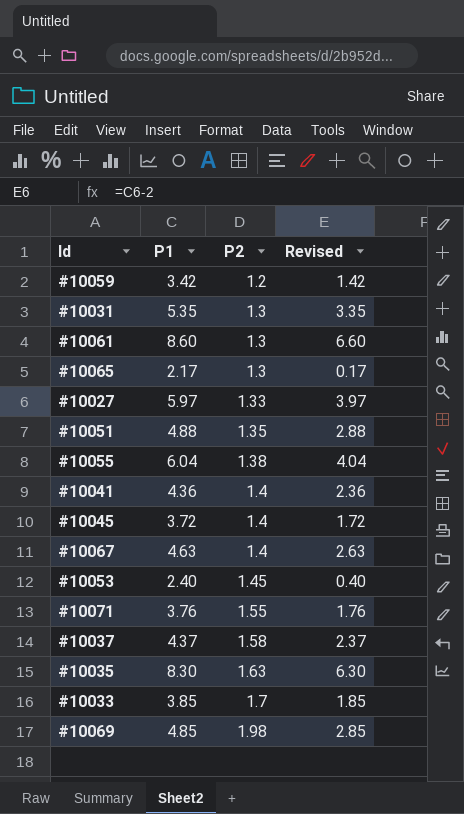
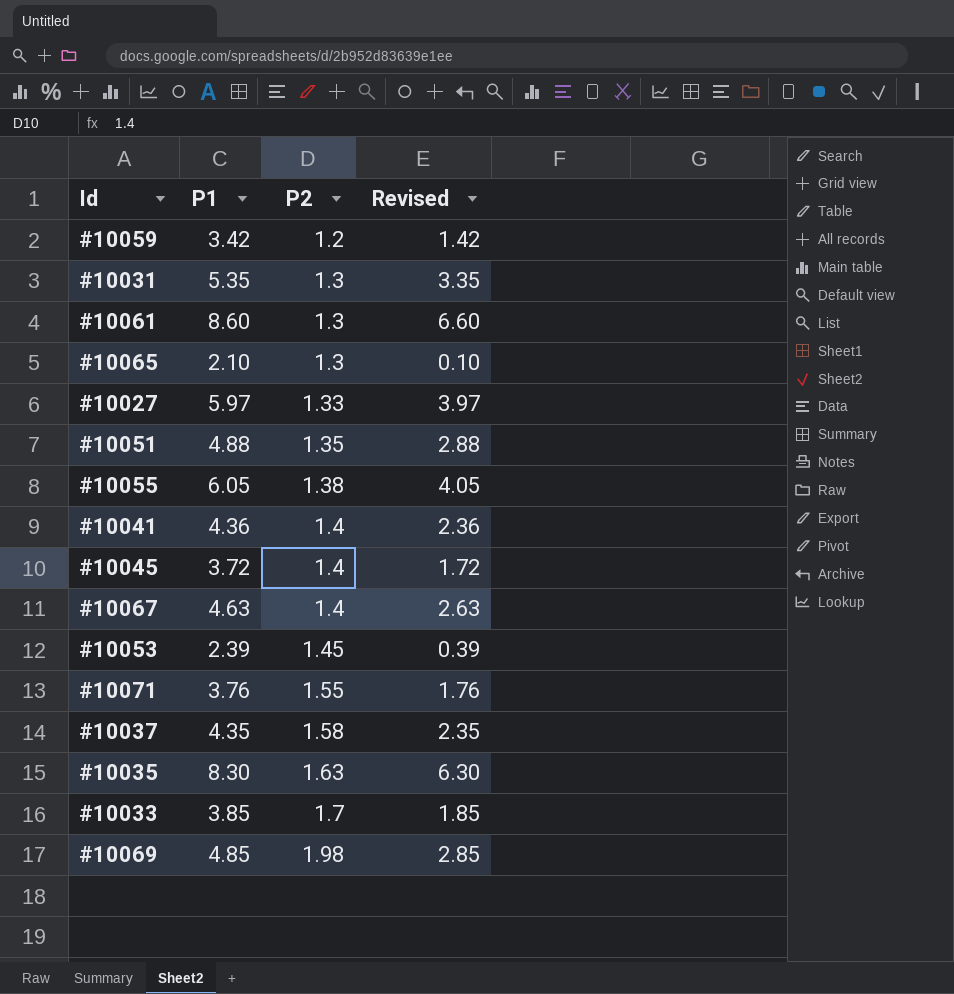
#10065 | P1: 2.17 -> 2.10
#10065 | Revised: 0.17 -> 0.10
#10055 | P1: 6.04 -> 6.05
#10055 | Revised: 4.04 -> 4.05
#10053 | P1: 2.40 -> 2.39
#10053 | Revised: 0.40 -> 0.39
#10037 | P1: 4.37 -> 4.35
#10037 | Revised: 2.37 -> 2.35

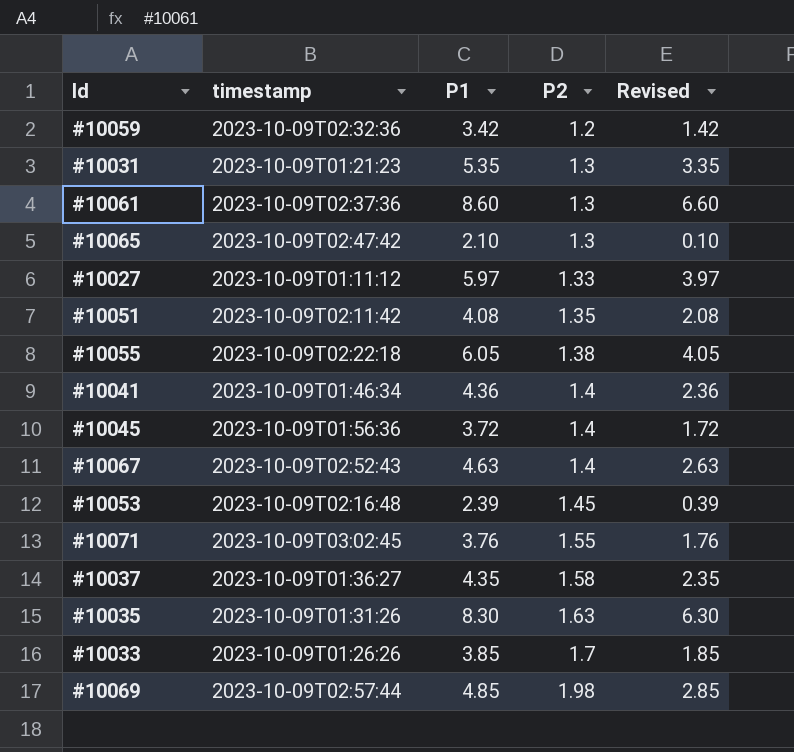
column timestamp | position: none -> 2
#10051 | P1: 4.88 -> 4.08
#10051 | Revised: 2.88 -> 2.08

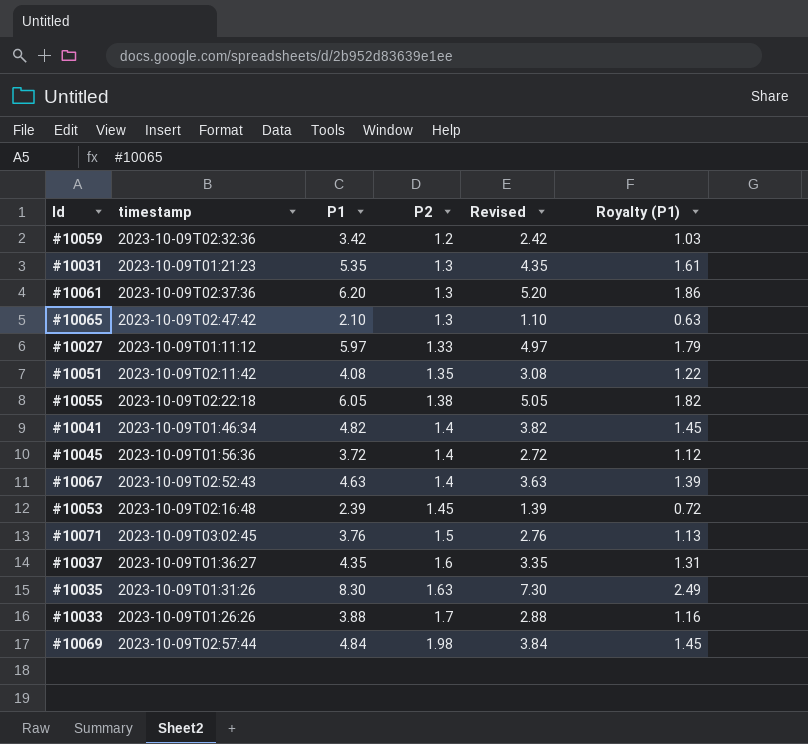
column Revised | formula: [P1] - 2 -> [P1] - 1
column Royalty (P1) | formula: none -> [P1] * 0.3
#10061 | P1: 8.60 -> 6.20
#10041 | P1: 4.36 -> 4.82
#10071 | P2: 1.55 -> 1.5
#10037 | P2: 1.58 -> 1.6
#10033 | P1: 3.85 -> 3.88
#10069 | P1: 4.85 -> 4.84

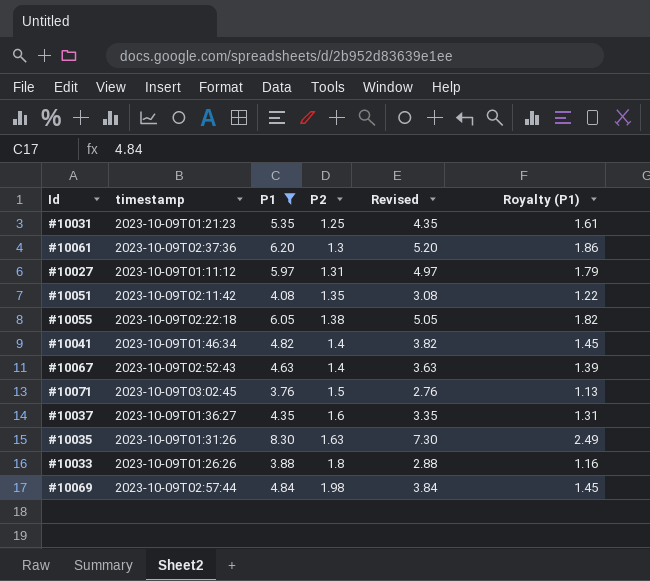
filter: none -> P1 >= 3.76
#10031 | P2: 1.3 -> 1.25
#10027 | P2: 1.33 -> 1.31
#10033 | P2: 1.7 -> 1.8

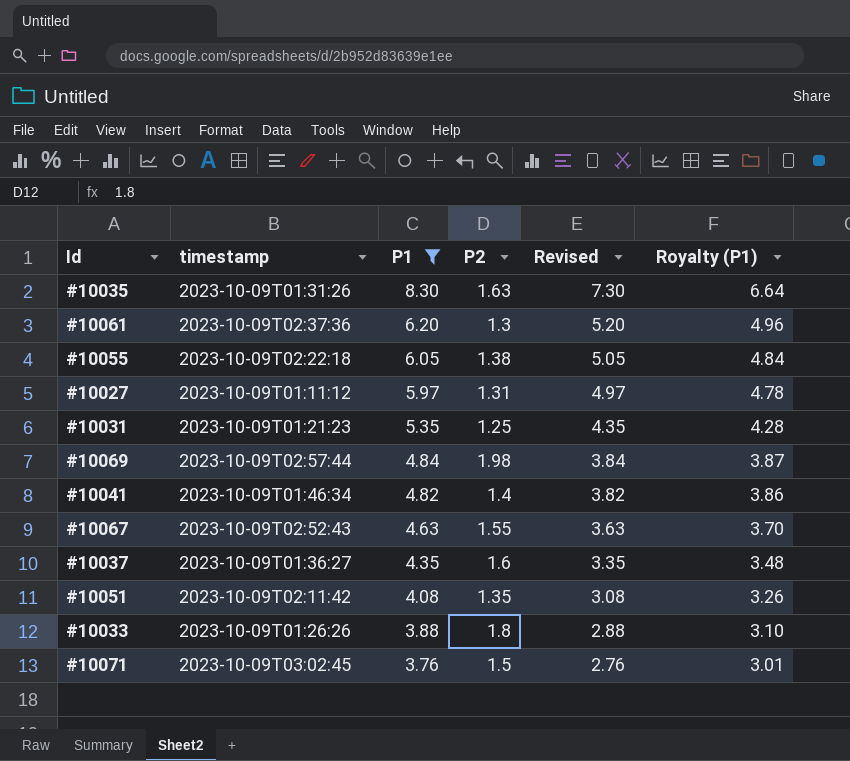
row order: P2 ascending -> P1 descending
column Royalty (P1) | formula: [P1] * 0.3 -> [P1] * 0.8
#10067 | P2: 1.4 -> 1.55

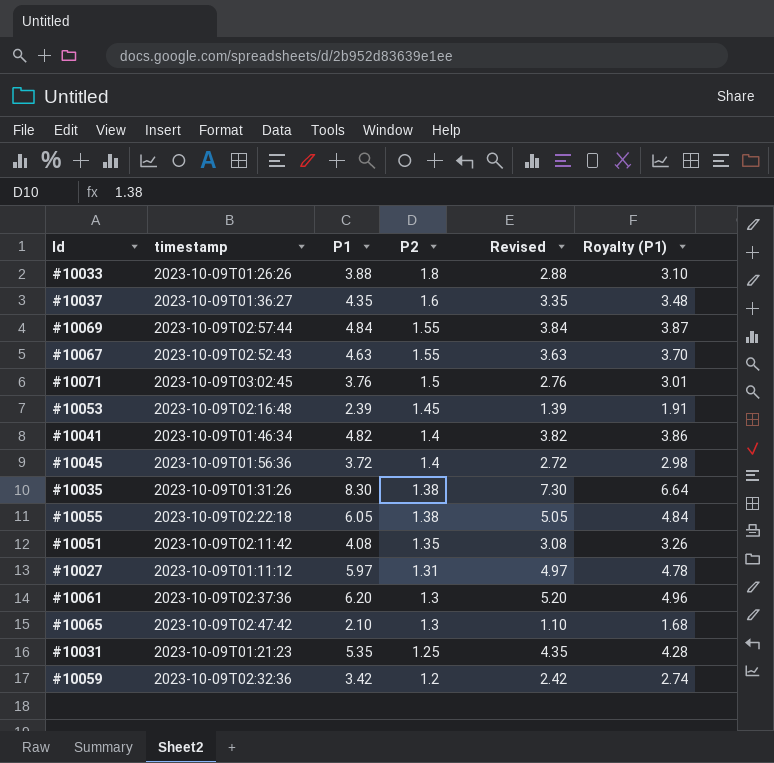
filter: P1 >= 3.76 -> none
row order: P1 descending -> P2 descending
#10069 | P2: 1.98 -> 1.55
#10035 | P2: 1.63 -> 1.38

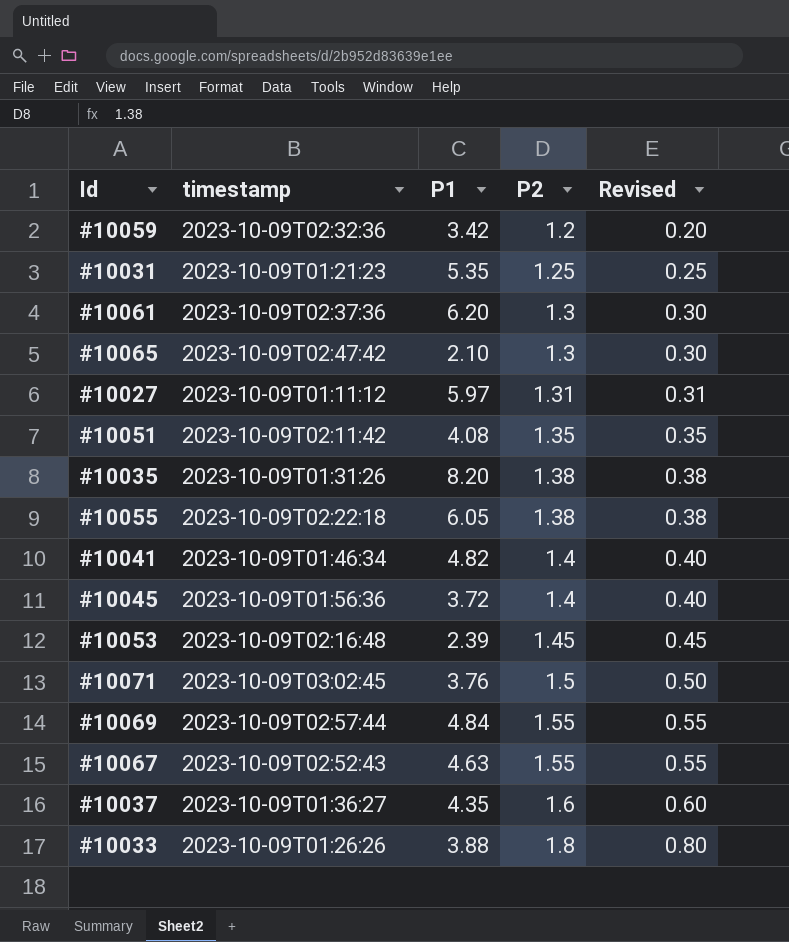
row order: P2 descending -> P2 ascending
column Royalty (P1) | formula: [P1] * 0.8 -> none
column Revised | formula: [P1] - 1 -> [P2] - 1
#10035 | P1: 8.30 -> 8.20

